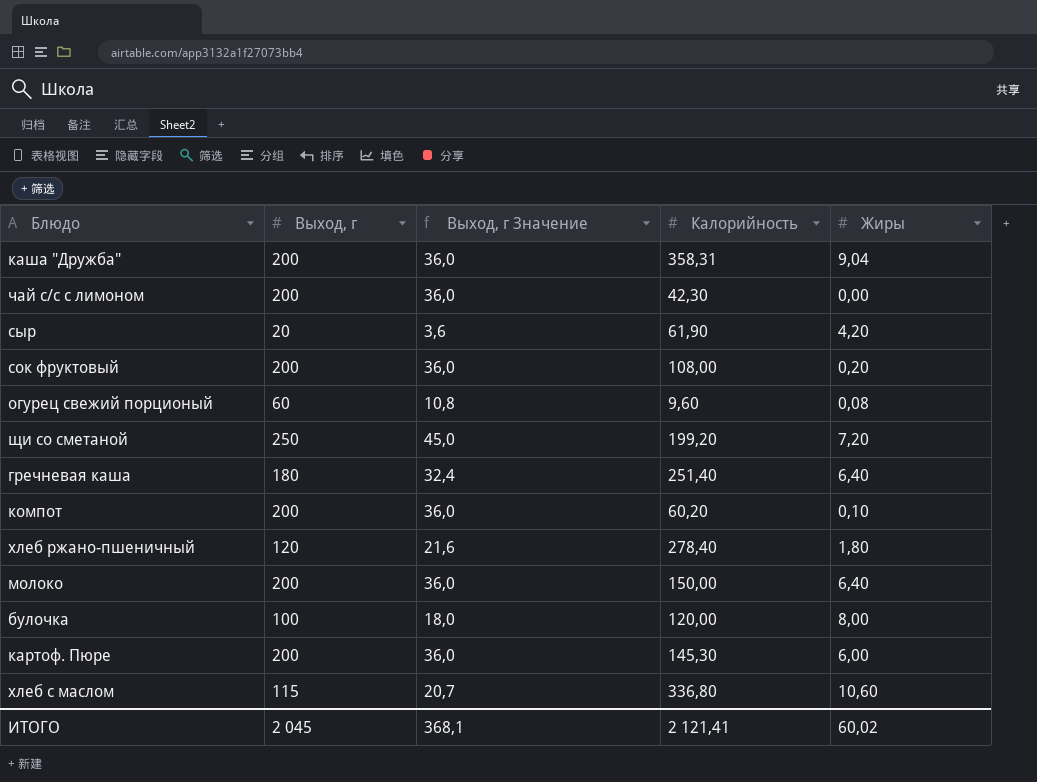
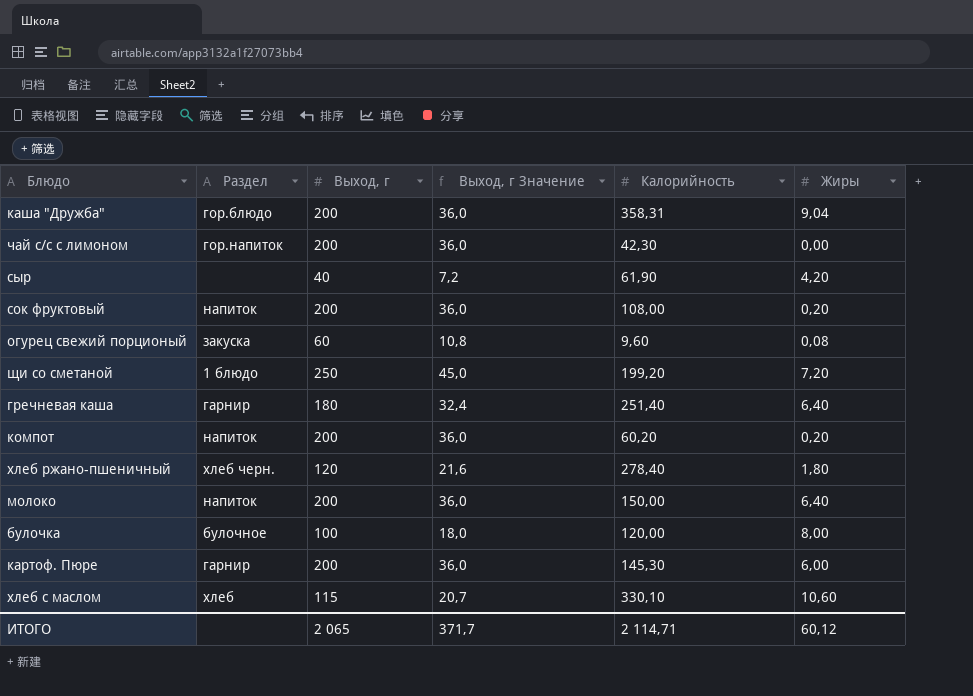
column Раздел | position: none -> 2
сыр | Выход, г: 20 -> 40
сыр | Выход, г Значение: 3,6 -> 7,2
компот | Жиры: 0,10 -> 0,20
хлеб с маслом | Калорийность: 336,80 -> 330,10
ИТОГО | Выход, г: 2 045 -> 2 065
ИТОГО | Выход, г Значение: 368,1 -> 371,7
ИТОГО | Калорийность: 2 121,41 -> 2 114,71
ИТОГО | Жиры: 60,02 -> 60,12

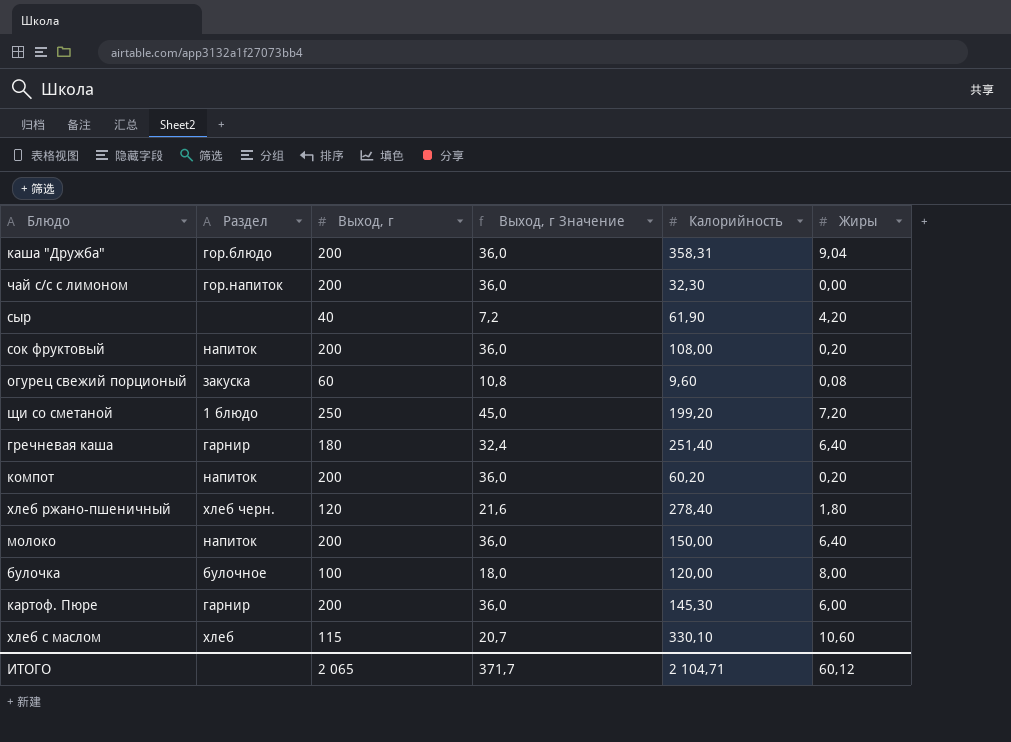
чай с/с с лимоном | Калорийность: 42,30 -> 32,30
ИТОГО | Калорийность: 2 114,71 -> 2 104,71

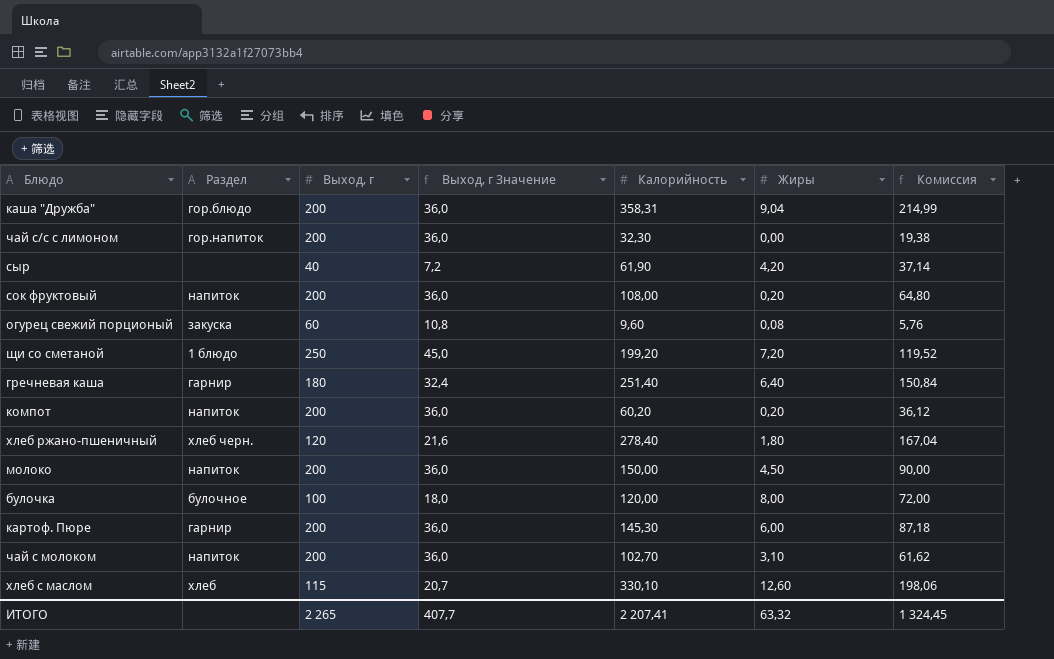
column Комиссия | formula: none -> [Калорийность] * 0,6
молоко | Жиры: 6,40 -> 4,50
row чай с молоком: none -> напиток | 200 | 36,0 | 102,70 | 3,10 | 61,62
хлеб с маслом | Жиры: 10,60 -> 12,60
ИТОГО | Выход, г: 2 065 -> 2 265
ИТОГО | Выход, г Значение: 371,7 -> 407,7
ИТОГО | Калорийность: 2 104,71 -> 2 207,41
ИТОГО | Жиры: 60,12 -> 63,32

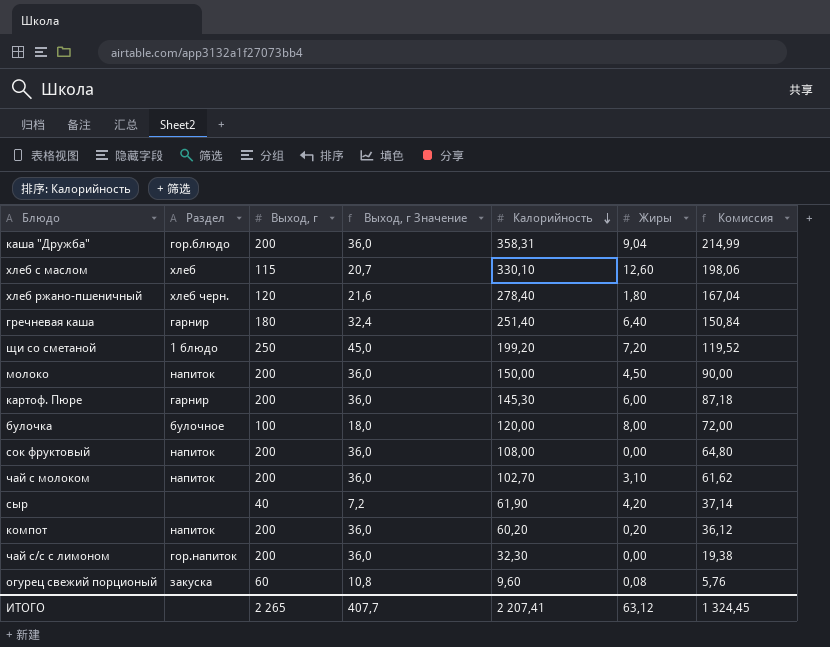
row order: none -> Калорийность descending
сок фруктовый | Жиры: 0,20 -> 0,00
ИТОГО | Жиры: 63,32 -> 63,12

